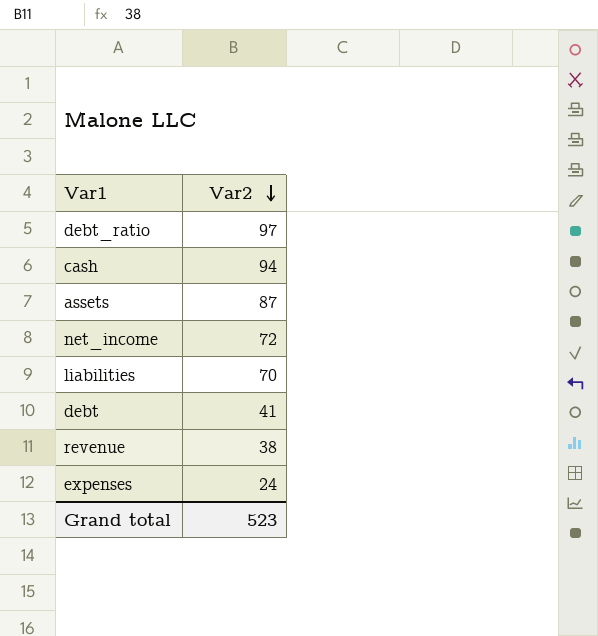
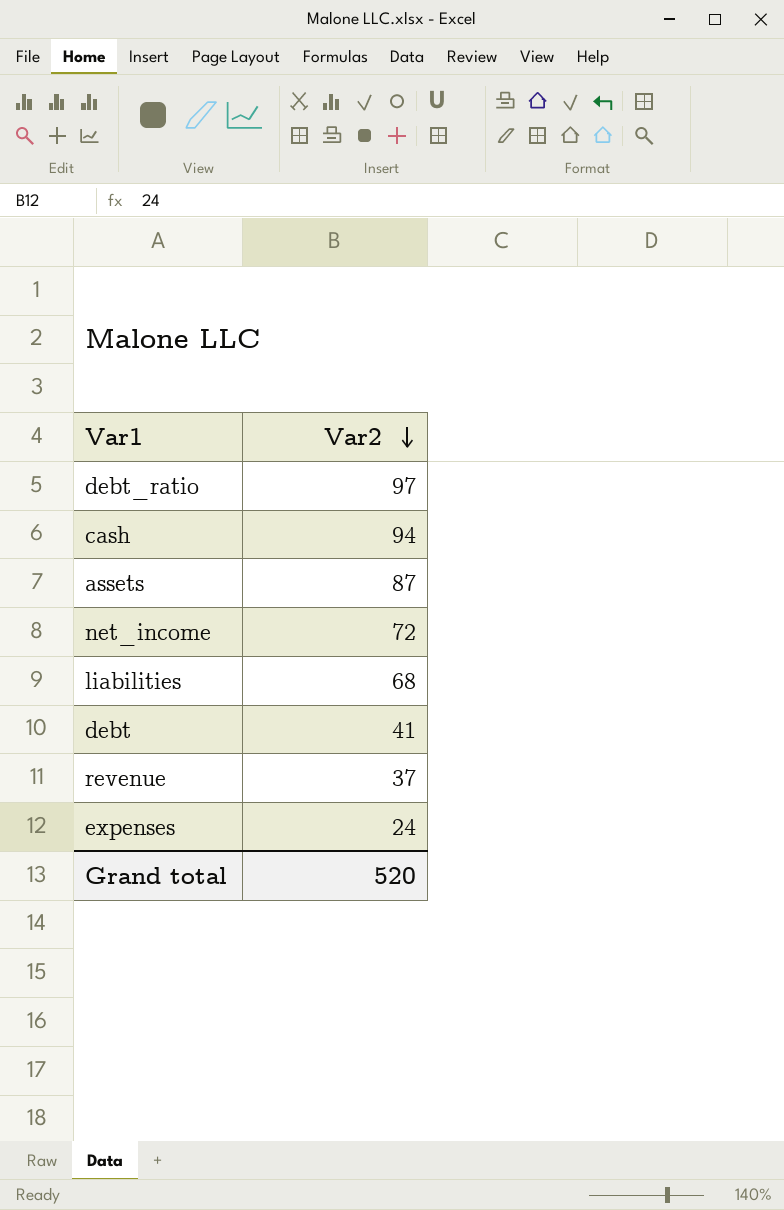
liabilities | Var2: 70 -> 68
revenue | Var2: 38 -> 37
Grand total | Var2: 523 -> 520

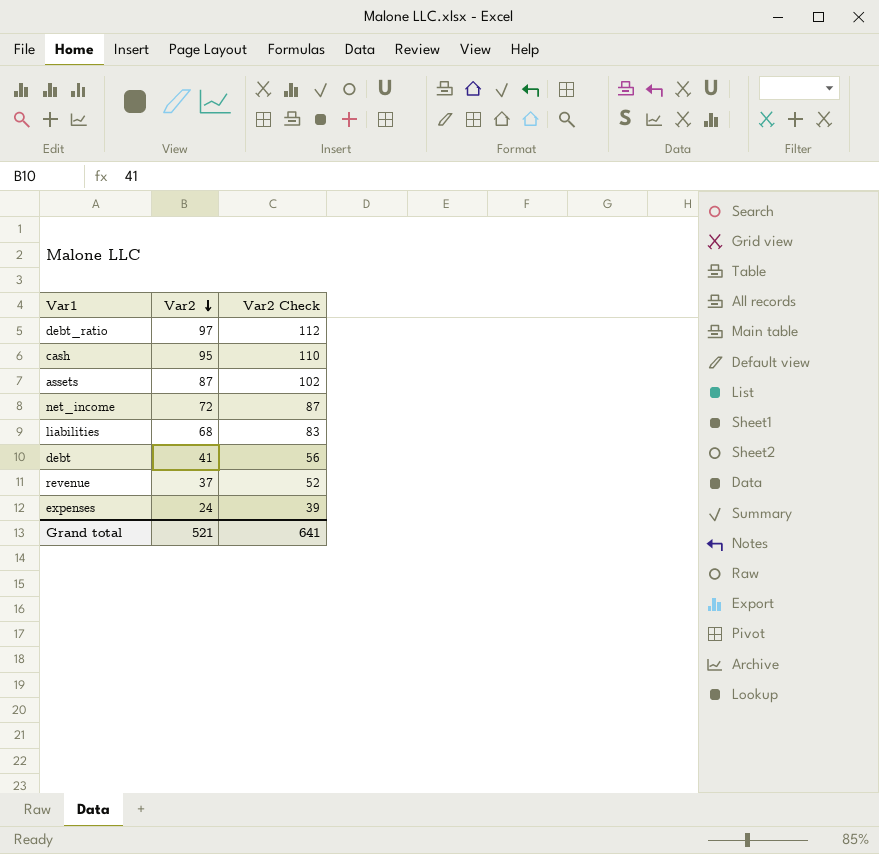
column Var2 Check | formula: none -> [Var2] + 15
cash | Var2: 94 -> 95
Grand total | Var2: 520 -> 521

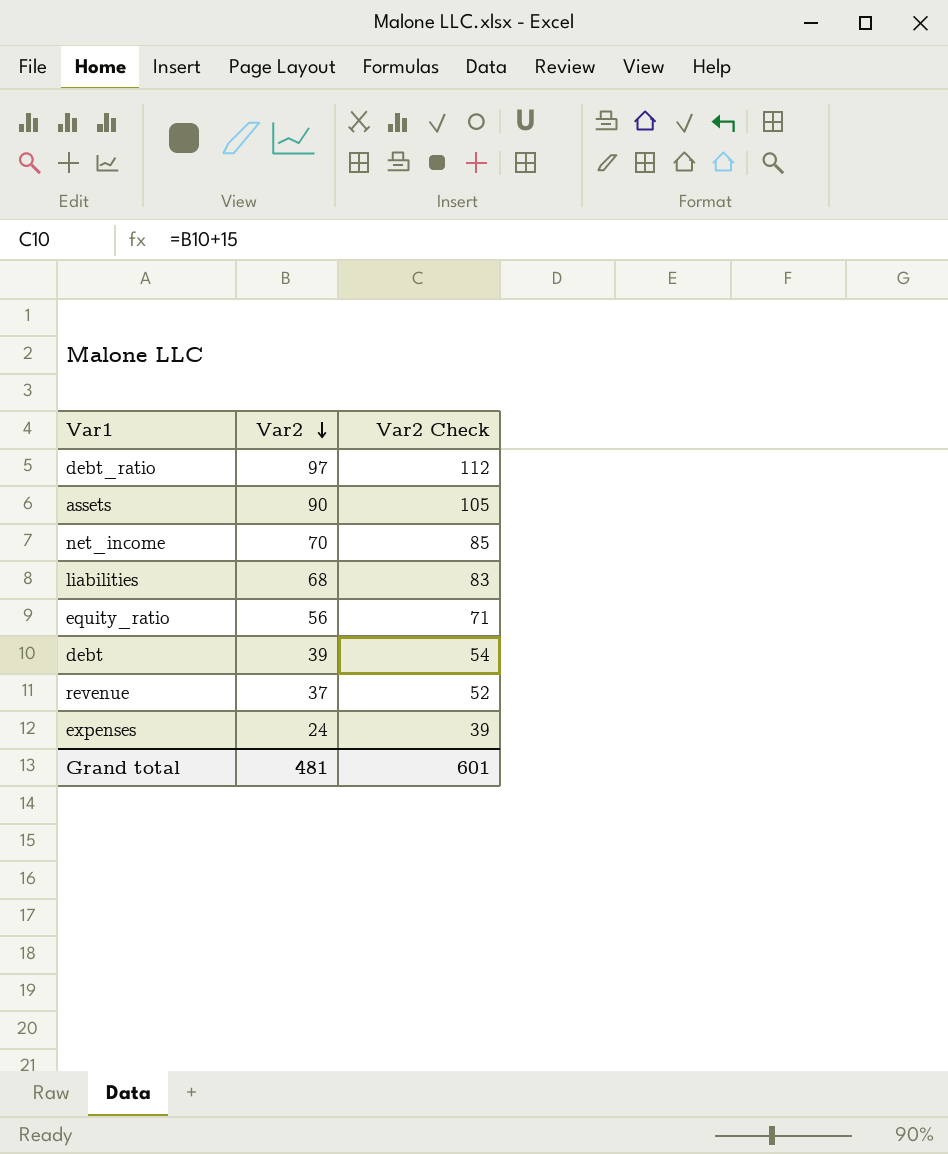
row cash: 95 | 110 -> none
assets | Var2: 87 -> 90
assets | Var2 Check: 102 -> 105
net_income | Var2: 72 -> 70
net_income | Var2 Check: 87 -> 85
row equity_ratio: none -> 56 | 71
debt | Var2: 41 -> 39
debt | Var2 Check: 56 -> 54
Grand total | Var2: 521 -> 481
Grand total | Var2 Check: 641 -> 601

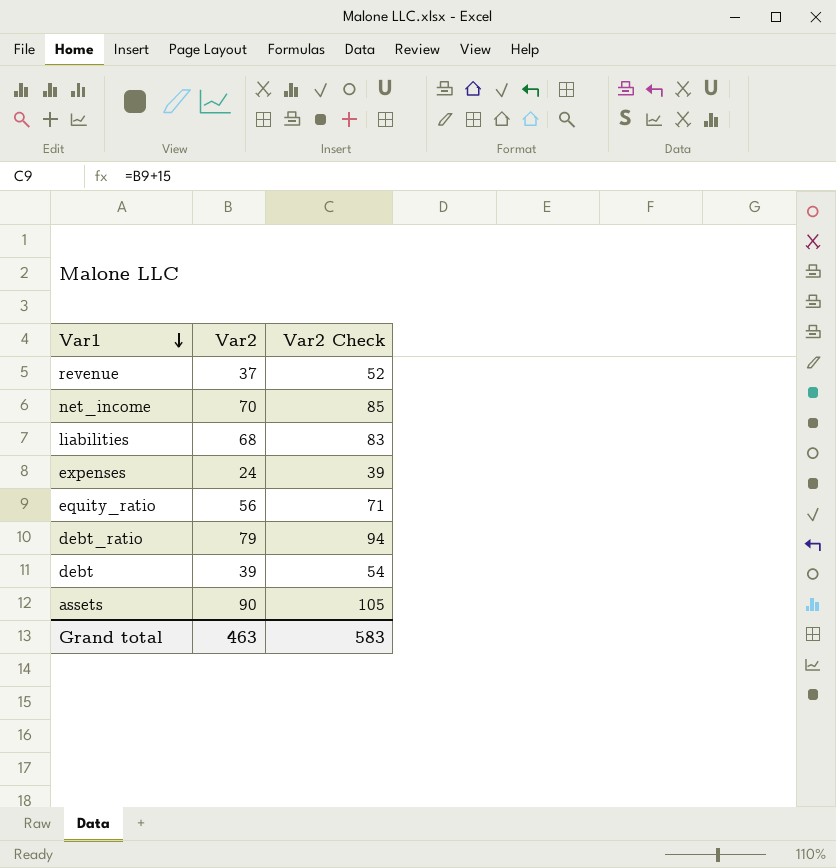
row order: Var2 descending -> Var1 descending
debt_ratio | Var2: 97 -> 79
debt_ratio | Var2 Check: 112 -> 94
Grand total | Var2: 481 -> 463
Grand total | Var2 Check: 601 -> 583

